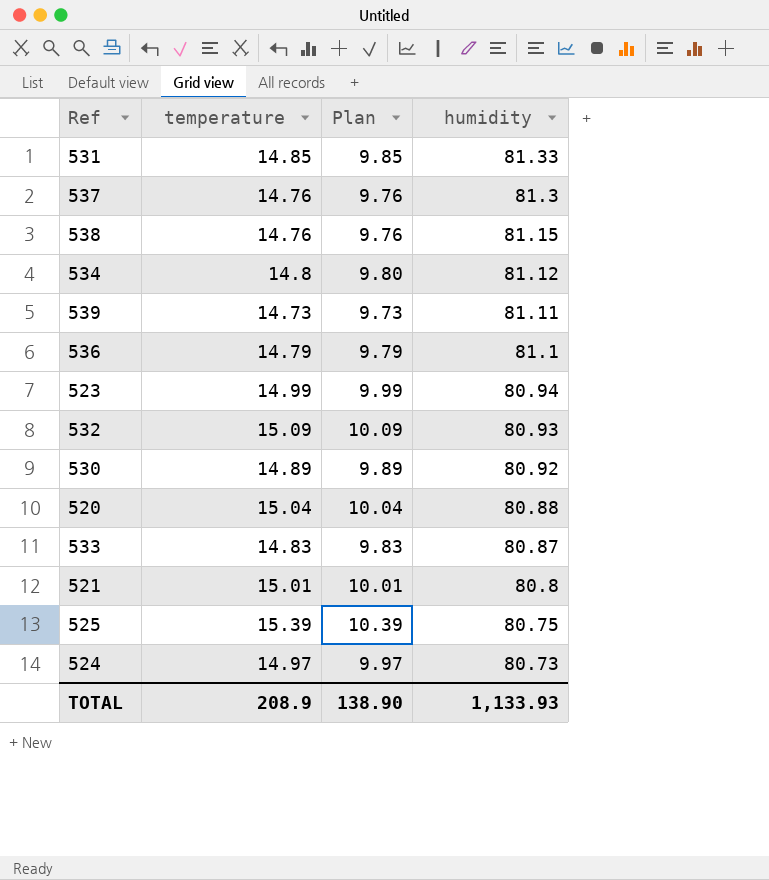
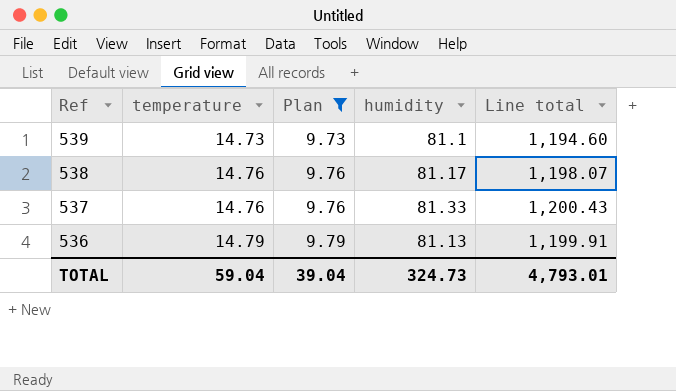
filter: none -> Plan <= 9.79
row order: humidity descending -> Ref descending
column Line total | formula: none -> [temperature] * [humidity]
539 | humidity: 81.11 -> 81.1
538 | humidity: 81.15 -> 81.17
537 | humidity: 81.3 -> 81.33
536 | humidity: 81.1 -> 81.13
TOTAL | temperature: 208.9 -> 59.04
TOTAL | Plan: 138.90 -> 39.04
TOTAL | humidity: 1,133.93 -> 324.73

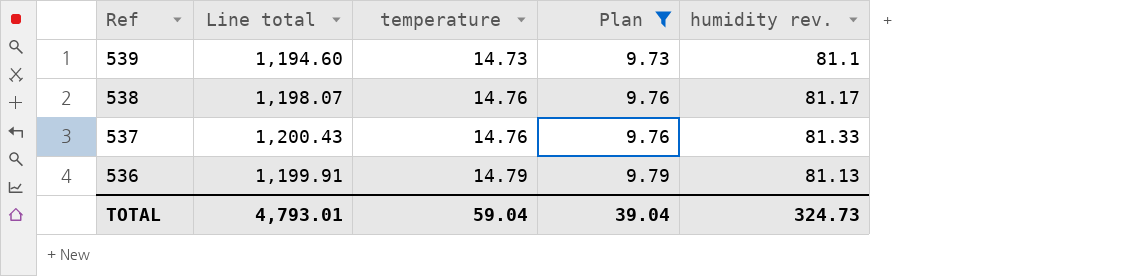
column Line total | position: 5 -> 2
column name: humidity -> humidity rev.

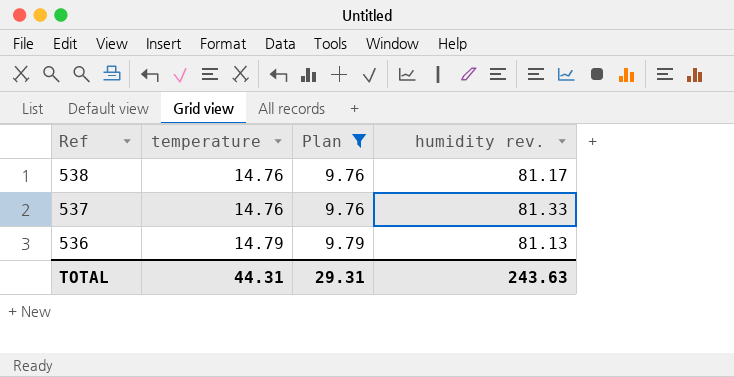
column Line total | formula: [temperature] * [humidity rev.] -> none
row 539: 1,194.60 | 14.73 | 9.73 | 81.1 -> none
TOTAL | temperature: 59.04 -> 44.31
TOTAL | Plan: 39.04 -> 29.31
TOTAL | humidity rev.: 324.73 -> 243.63

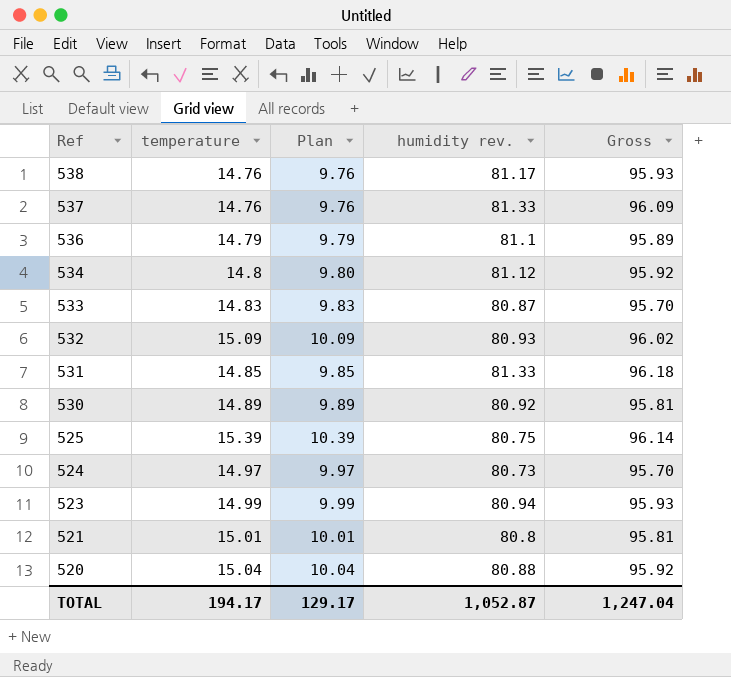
filter: Plan <= 9.79 -> none
column Gross | formula: none -> [temperature] + [humidity rev.]
536 | humidity rev.: 81.13 -> 81.1
TOTAL | temperature: 44.31 -> 194.17
TOTAL | Plan: 29.31 -> 129.17
TOTAL | humidity rev.: 243.63 -> 1,052.87

